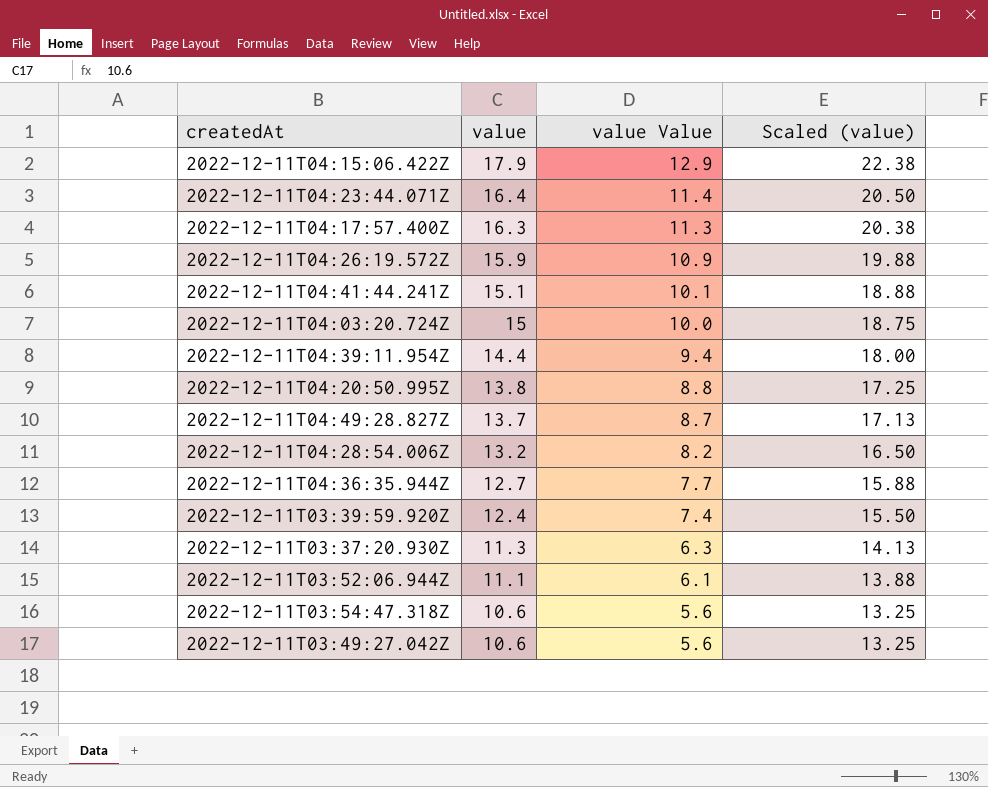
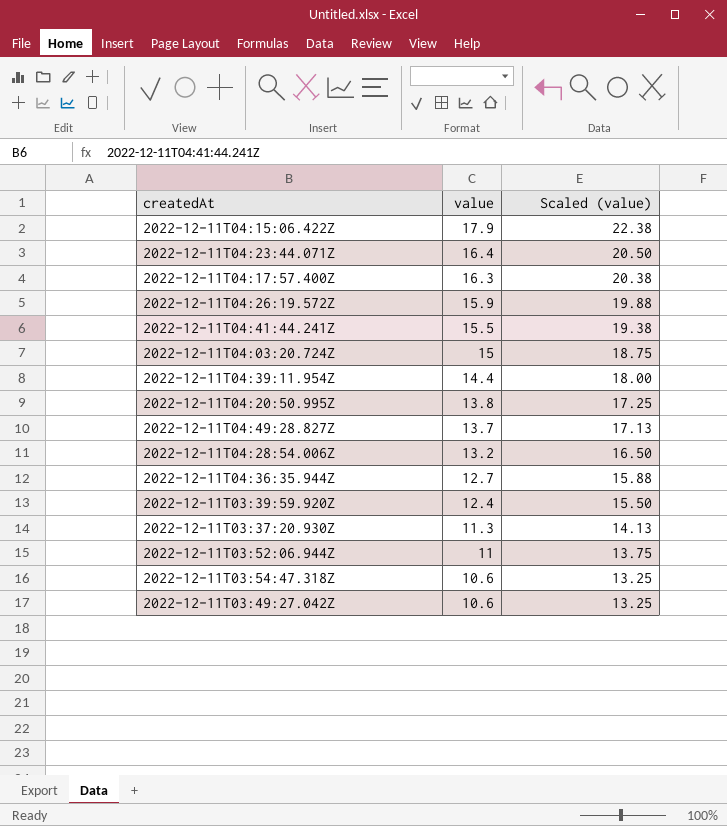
column value Value | formula: [value] - 5 -> none
2022-12-11T04:41:44.241Z | value: 15.1 -> 15.5
2022-12-11T04:41:44.241Z | Scaled (value): 18.88 -> 19.38
2022-12-11T03:52:06.944Z | value: 11.1 -> 11
2022-12-11T03:52:06.944Z | Scaled (value): 13.88 -> 13.75

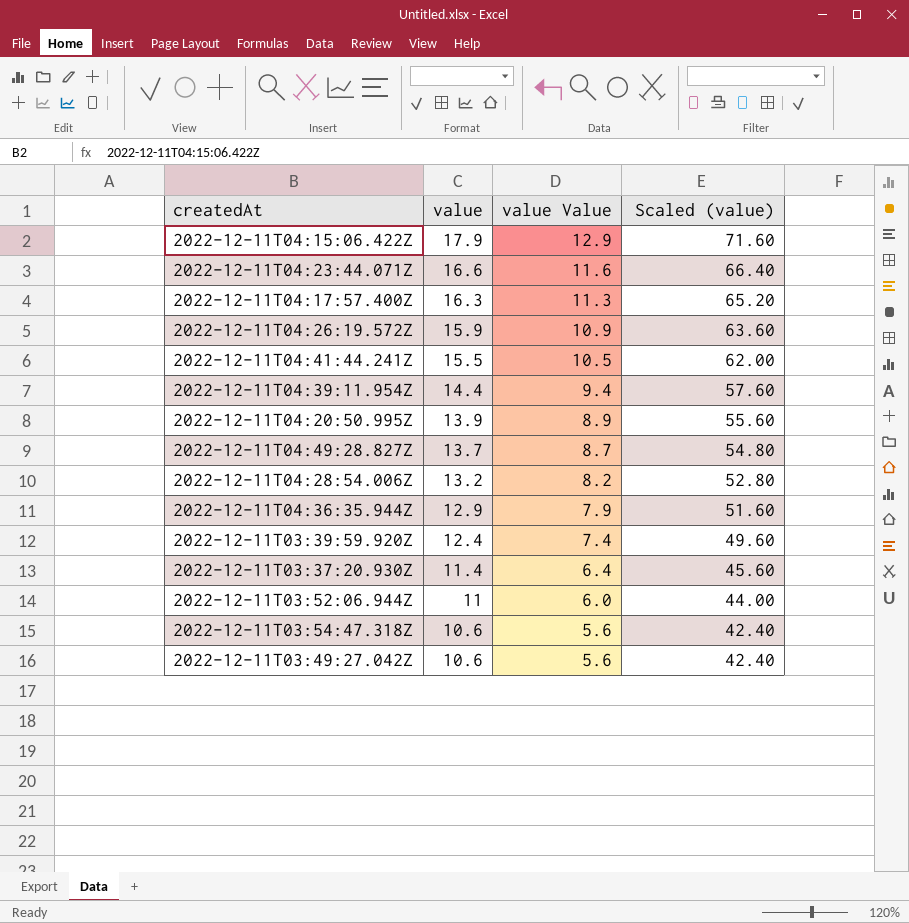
column value Value | formula: none -> [value] - 5
column Scaled (value) | formula: [value] * 1.25 -> [value] * 4
row 2022-12-11T04:03:20.724Z: 15 | 18.75 -> none
2022-12-11T04:23:44.071Z | value: 16.4 -> 16.6
2022-12-11T04:20:50.995Z | value: 13.8 -> 13.9
2022-12-11T04:36:35.944Z | value: 12.7 -> 12.9
2022-12-11T03:37:20.930Z | value: 11.3 -> 11.4

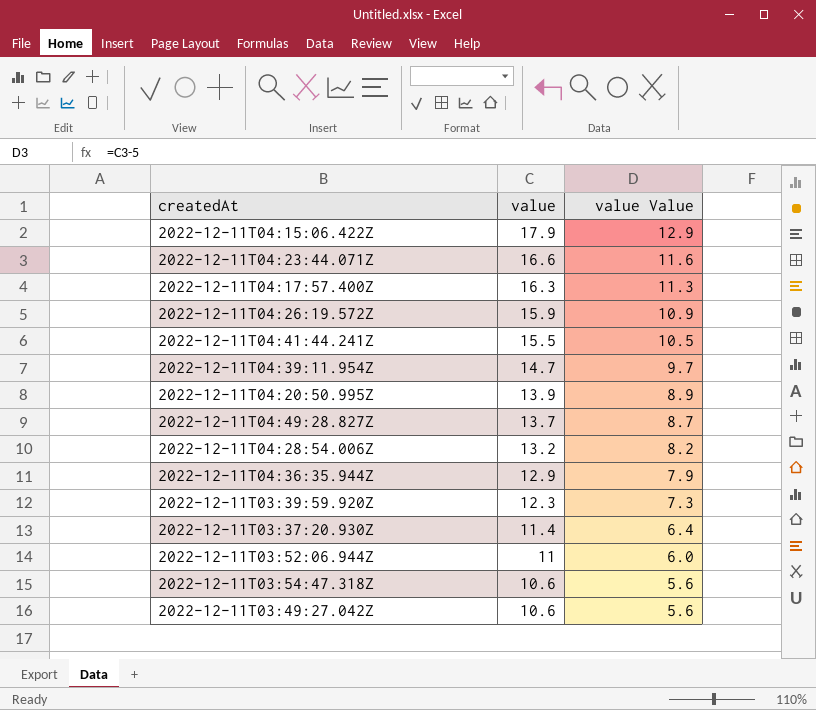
column Scaled (value) | formula: [value] * 4 -> none
2022-12-11T04:39:11.954Z | value: 14.4 -> 14.7
2022-12-11T04:39:11.954Z | value Value: 9.4 -> 9.7
2022-12-11T03:39:59.920Z | value: 12.4 -> 12.3
2022-12-11T03:39:59.920Z | value Value: 7.4 -> 7.3

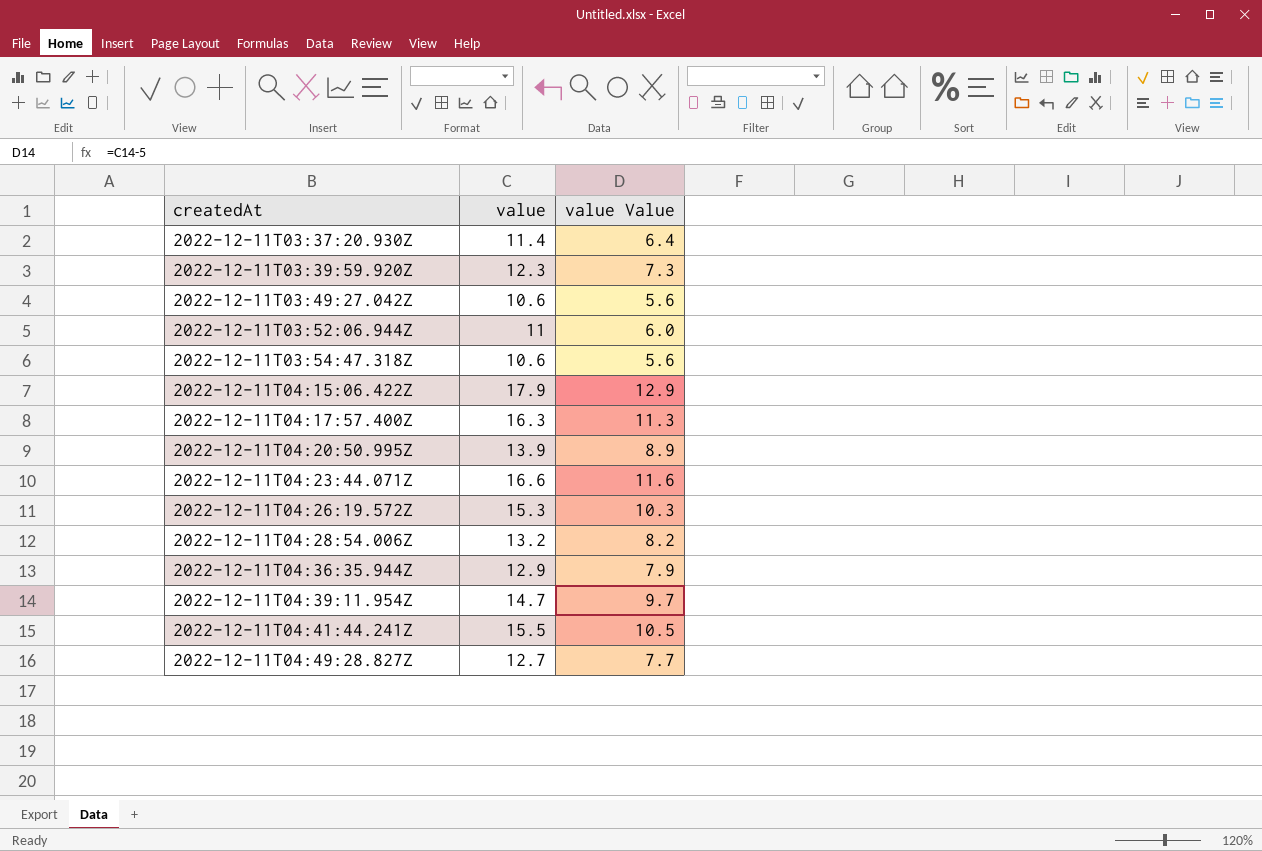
row order: value descending -> createdAt ascending
2022-12-11T04:26:19.572Z | value: 15.9 -> 15.3
2022-12-11T04:26:19.572Z | value Value: 10.9 -> 10.3
2022-12-11T04:49:28.827Z | value: 13.7 -> 12.7
2022-12-11T04:49:28.827Z | value Value: 8.7 -> 7.7

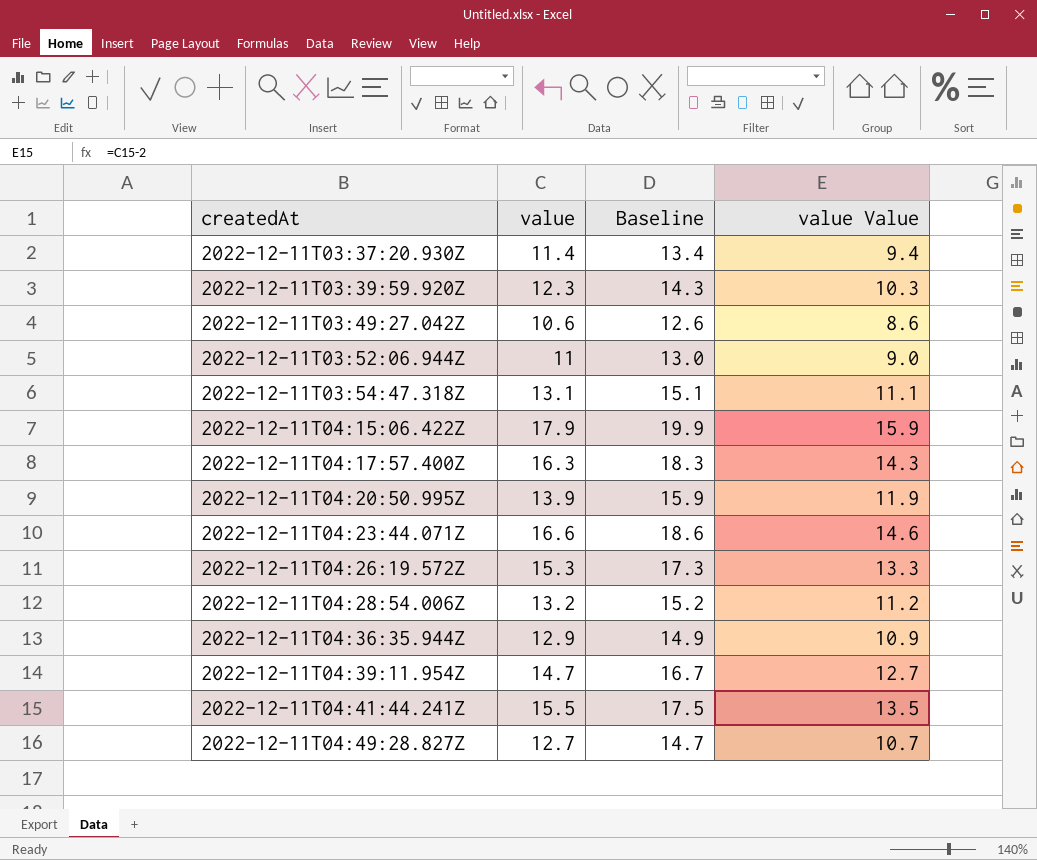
column Baseline | formula: none -> [value] + 2
column value Value | formula: [value] - 5 -> [value] - 2
2022-12-11T03:54:47.318Z | value: 10.6 -> 13.1

